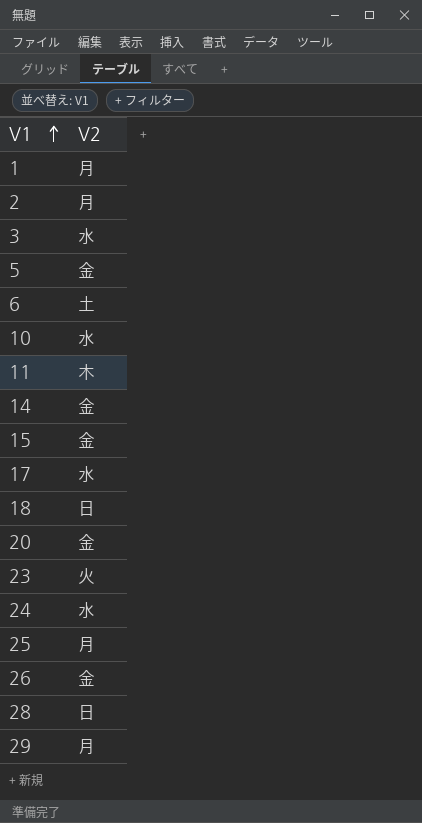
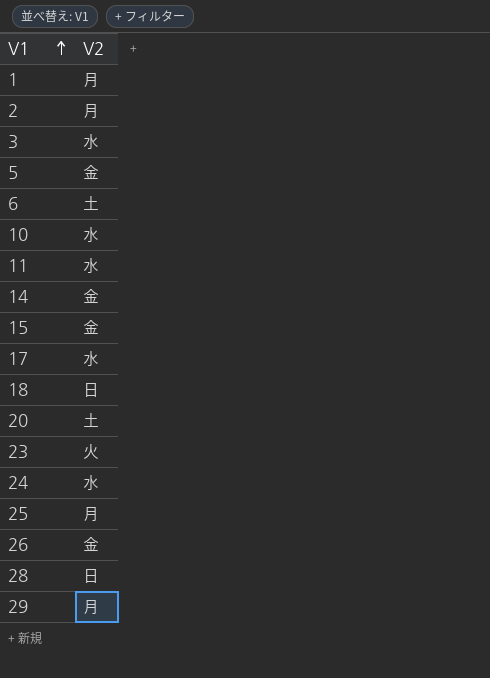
11 | V2: 木 -> 水
20 | V2: 金 -> 土

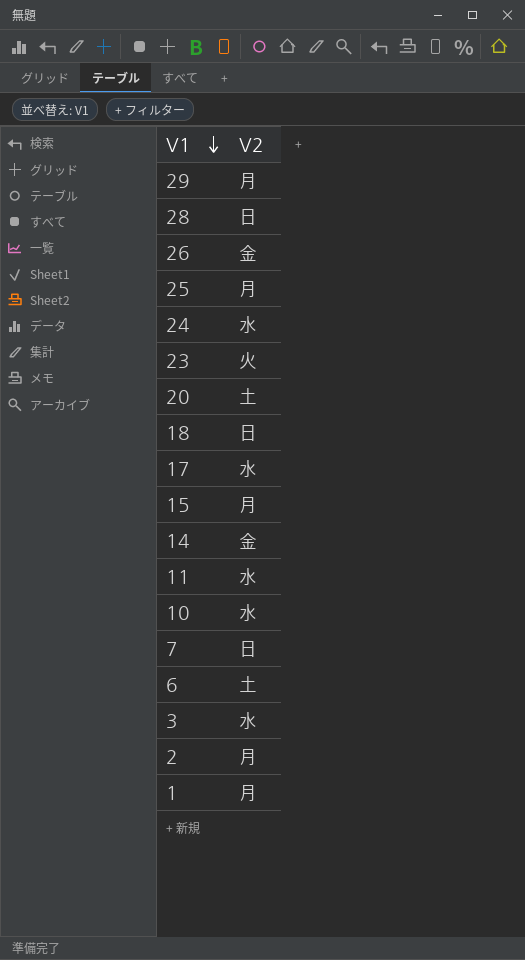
row order: V1 ascending -> V1 descending
row 5: 金 -> none
15 | V2: 金 -> 月
row 7: none -> 日

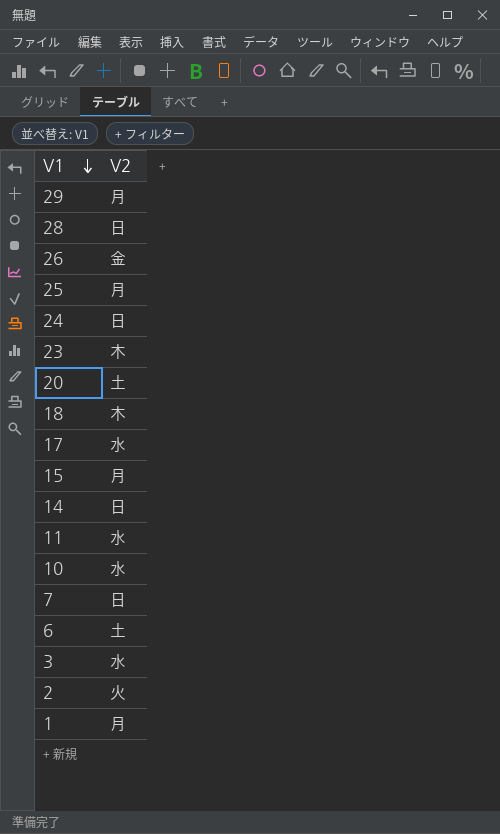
24 | V2: 水 -> 日
23 | V2: 火 -> 木
18 | V2: 日 -> 木
14 | V2: 金 -> 日
2 | V2: 月 -> 火

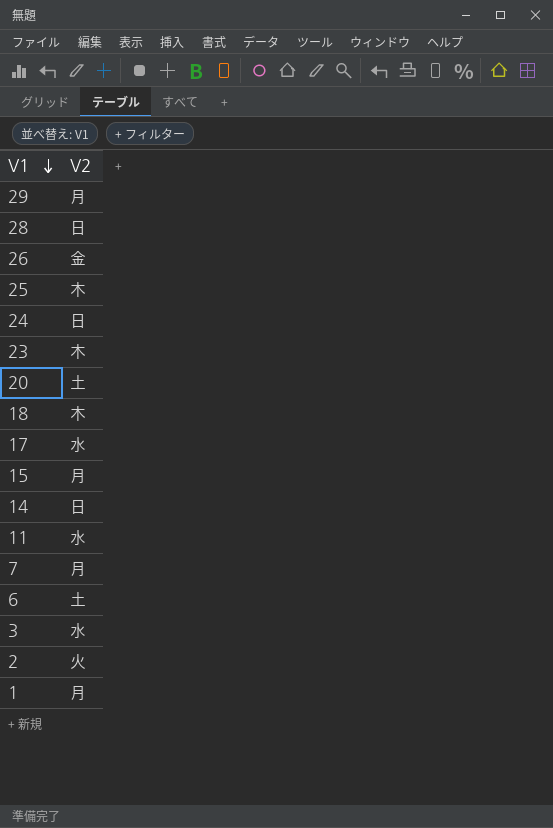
row 10: 水 -> none
25 | V2: 月 -> 木
7 | V2: 日 -> 月

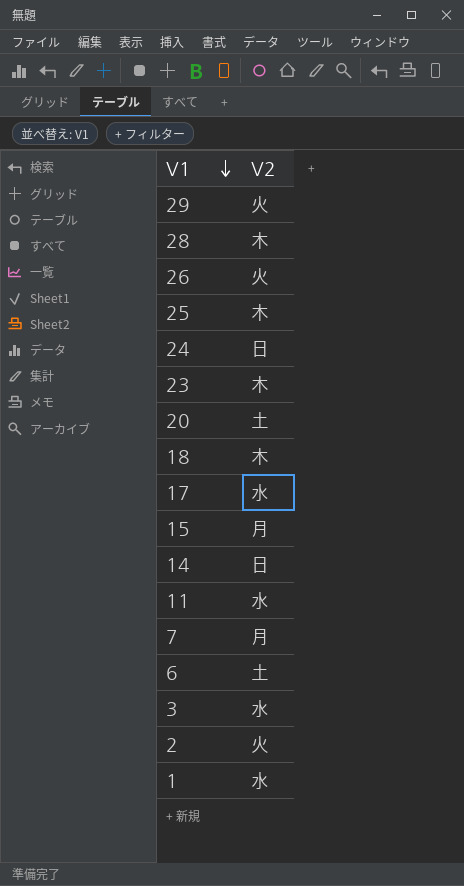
29 | V2: 月 -> 火
28 | V2: 日 -> 木
26 | V2: 金 -> 火
1 | V2: 月 -> 水

